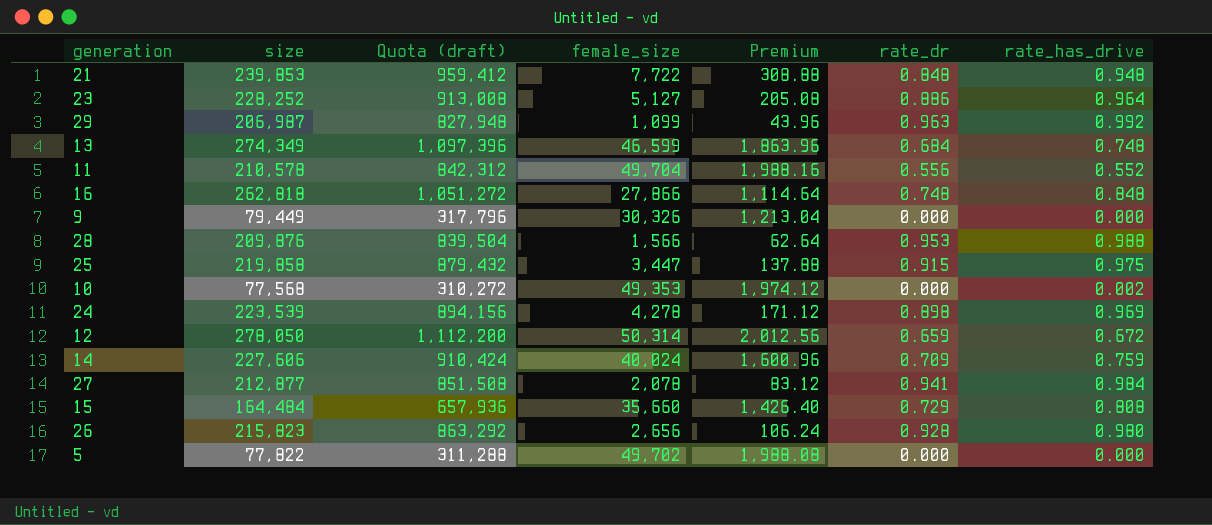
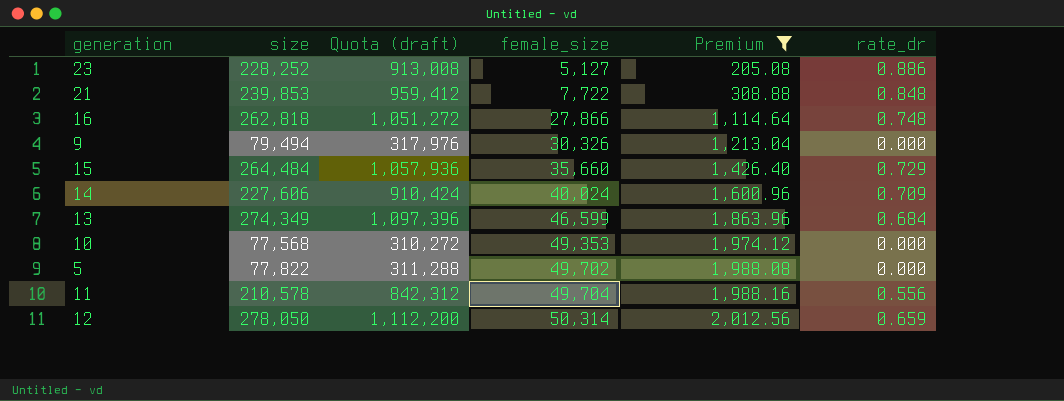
filter: none -> Premium >= 205.08
row order: none -> female_size ascending
column rate_has_drive | position: 7 -> none
9 | size: 79,449 -> 79,494
9 | Quota (draft): 317,796 -> 317,976
15 | size: 164,484 -> 264,484
15 | Quota (draft): 657,936 -> 1,057,936

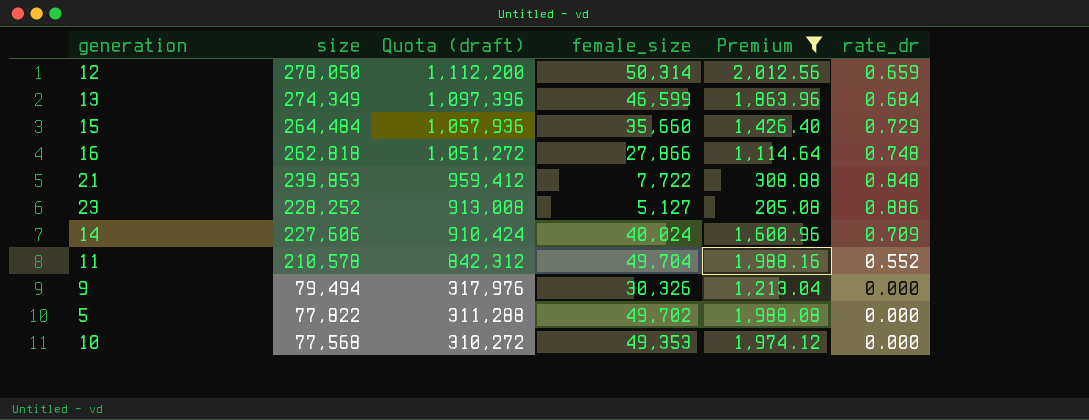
row order: female_size ascending -> size descending
11 | rate_dr: 0.556 -> 0.552

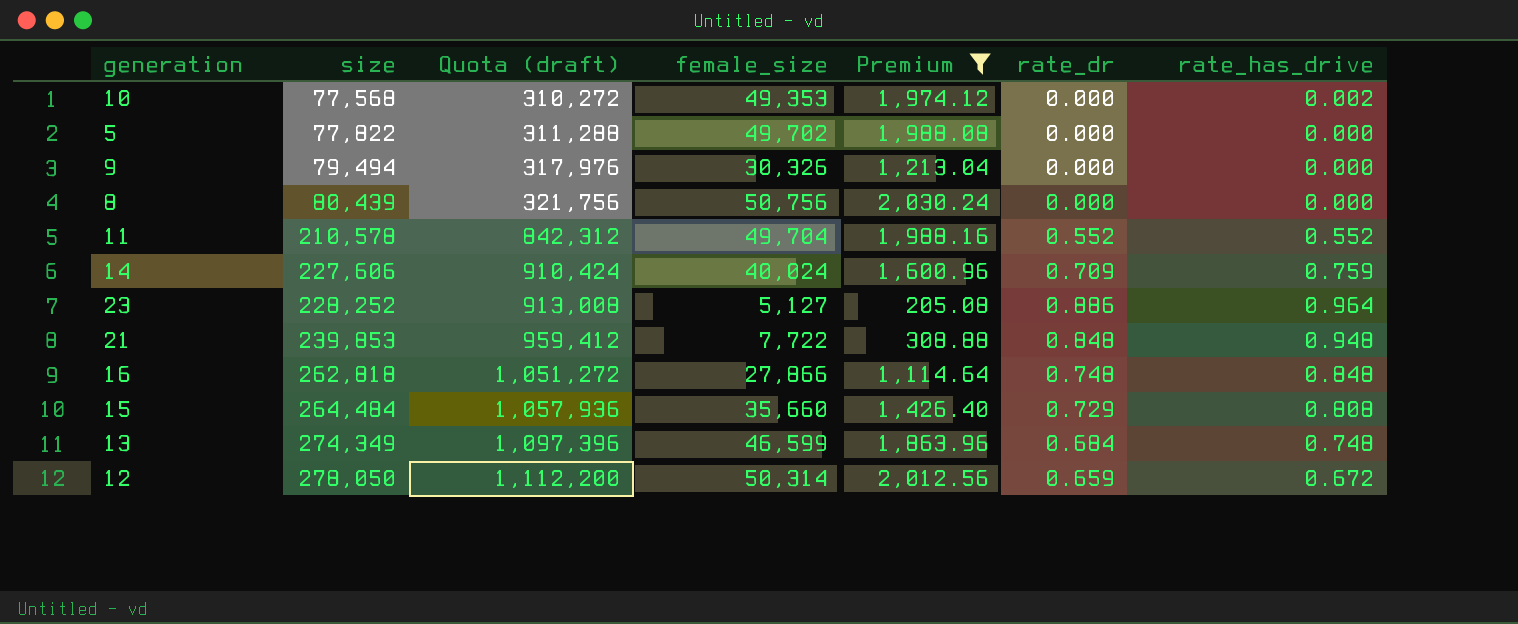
row order: size descending -> size ascending
column rate_has_drive | position: none -> 7
row 8: none -> 80,439 | 321,756 | 50,756 | 2,030.24 | 0.000 | 0.000

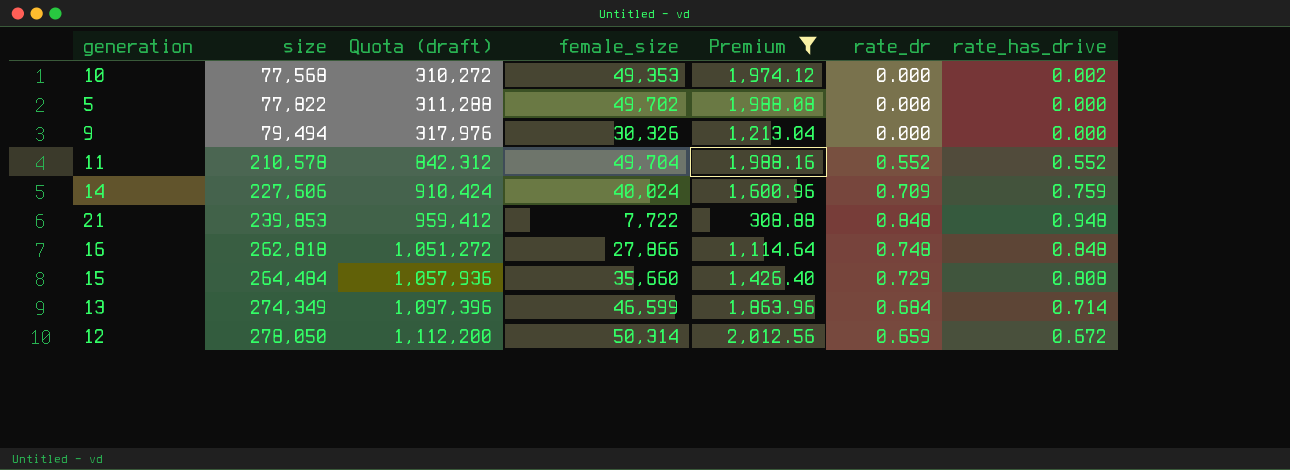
row 8: 80,439 | 321,756 | 50,756 | 2,030.24 | 0.000 | 0.000 -> none
row 23: 228,252 | 913,008 | 5,127 | 205.08 | 0.886 | 0.964 -> none
13 | rate_has_drive: 0.748 -> 0.714

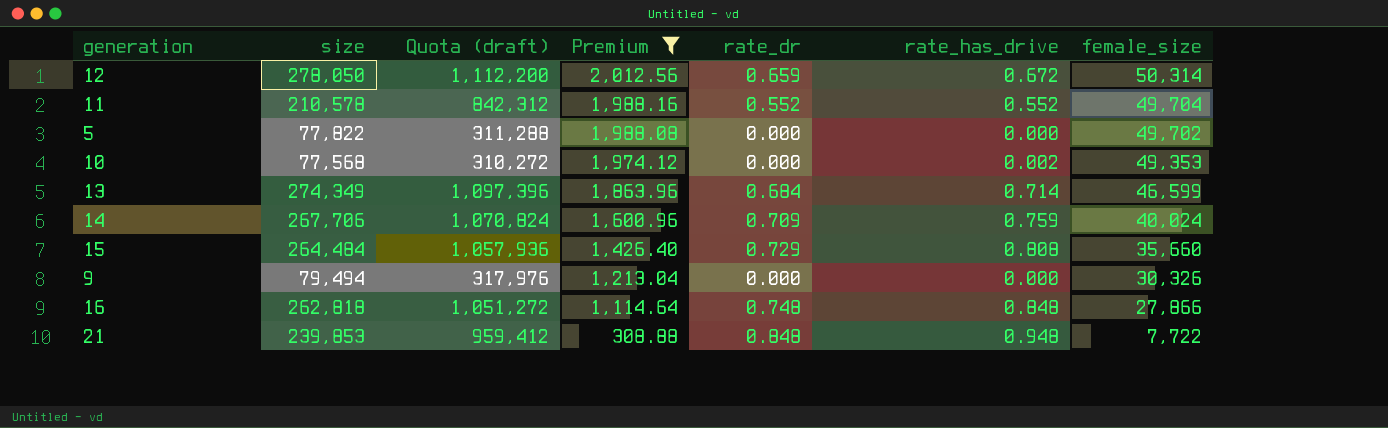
row order: size ascending -> Premium descending
column female_size | position: 4 -> 7
14 | size: 227,606 -> 267,706
14 | Quota (draft): 910,424 -> 1,070,824

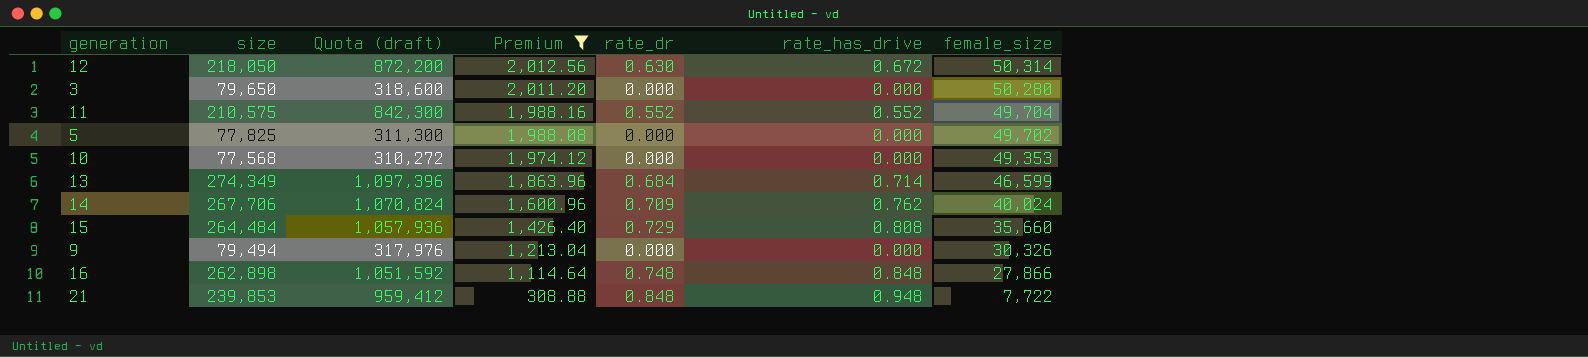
12 | size: 278,050 -> 218,050
12 | Quota (draft): 1,112,200 -> 872,200
12 | rate_dr: 0.659 -> 0.630
row 3: none -> 79,650 | 318,600 | 2,011.20 | 0.000 | 0.000 | 50,280
11 | size: 210,578 -> 210,575
11 | Quota (draft): 842,312 -> 842,300
5 | size: 77,822 -> 77,825
5 | Quota (draft): 311,288 -> 311,300
10 | rate_has_drive: 0.002 -> 0.000
14 | rate_has_drive: 0.759 -> 0.762
16 | size: 262,818 -> 262,898
16 | Quota (draft): 1,051,272 -> 1,051,592

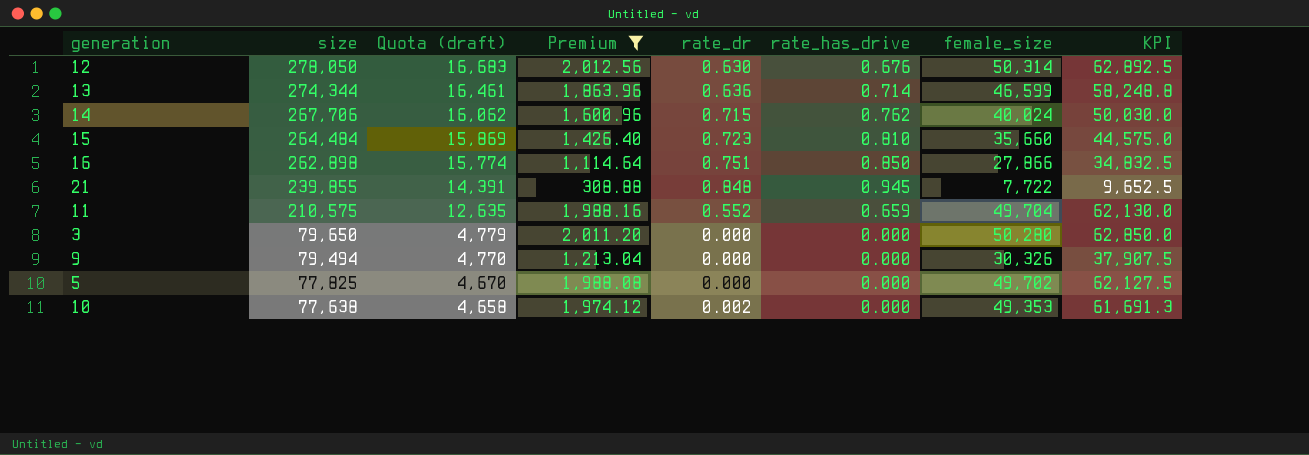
row order: Premium descending -> size descending
column Quota (draft) | formula: [size] * 4 -> [size] * 0.06
column KPI | formula: none -> [female_size] * 1.25
12 | size: 218,050 -> 278,050
12 | rate_has_drive: 0.672 -> 0.676
13 | size: 274,349 -> 274,344
13 | rate_dr: 0.684 -> 0.636
14 | rate_dr: 0.709 -> 0.715
15 | rate_dr: 0.729 -> 0.723
15 | rate_has_drive: 0.808 -> 0.810
16 | rate_dr: 0.748 -> 0.751
16 | rate_has_drive: 0.848 -> 0.850
21 | size: 239,853 -> 239,855
21 | rate_has_drive: 0.948 -> 0.945
11 | rate_has_drive: 0.552 -> 0.659
10 | size: 77,568 -> 77,638
10 | rate_dr: 0.000 -> 0.002

